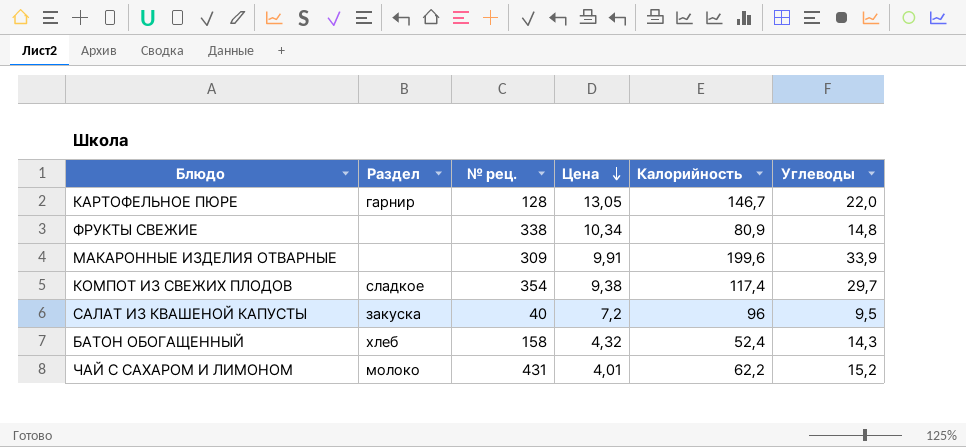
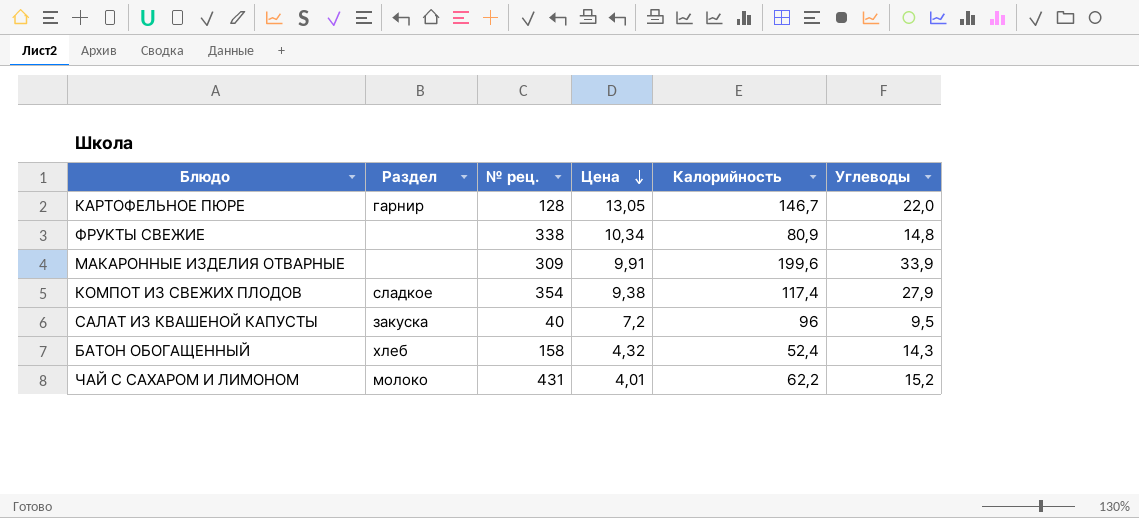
КОМПОТ ИЗ СВЕЖИХ ПЛОДОВ | Углеводы: 29,7 -> 27,9

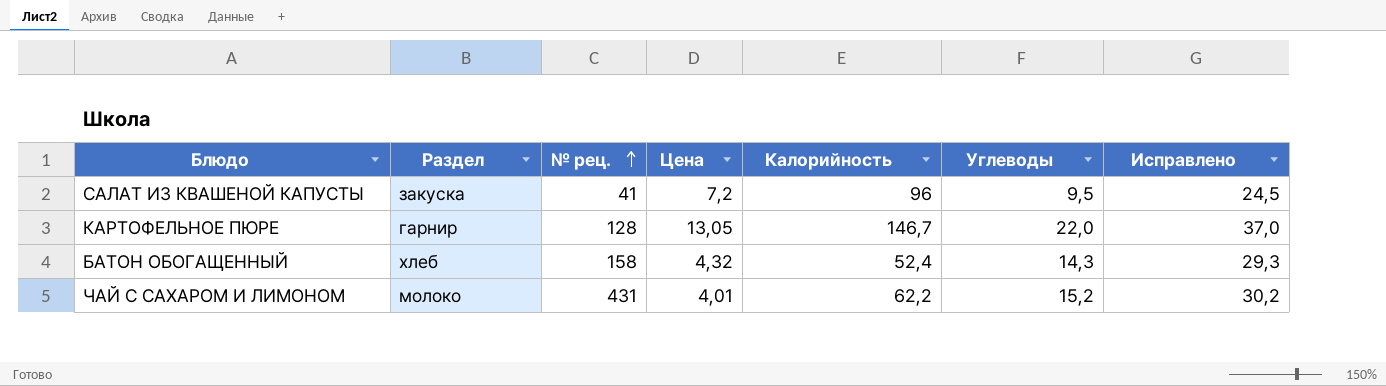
row order: Цена descending -> № рец. ascending
column Исправлено | formula: none -> [Углеводы] + 15
row ФРУКТЫ СВЕЖИЕ: none | 338 | 10,34 | 80,9 | 14,8 -> none
row МАКАРОННЫЕ ИЗДЕЛИЯ ОТВАРНЫЕ: none | 309 | 9,91 | 199,6 | 33,9 -> none
row КОМПОТ ИЗ СВЕЖИХ ПЛОДОВ: сладкое | 354 | 9,38 | 117,4 | 27,9 -> none
САЛАТ ИЗ КВАШЕНОЙ КАПУСТЫ | № рец.: 40 -> 41

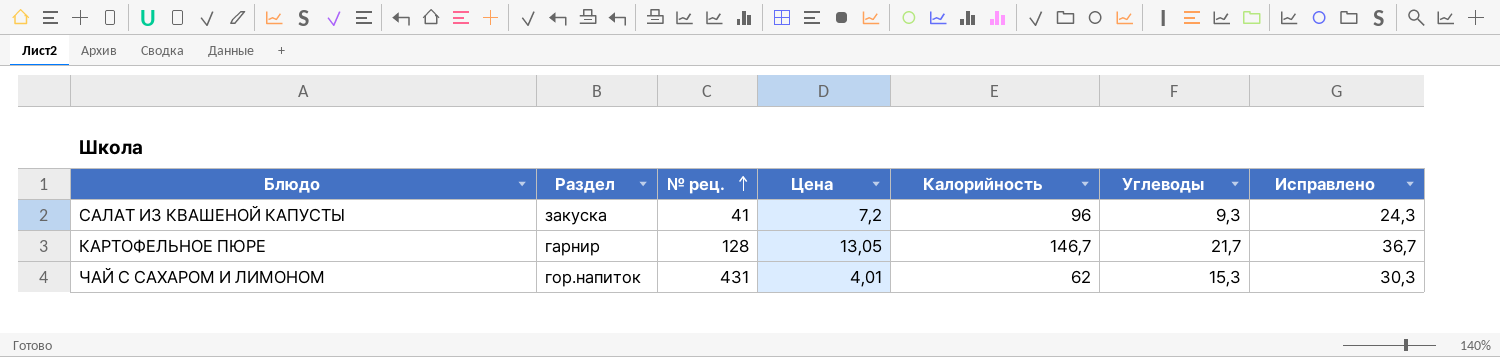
row БАТОН ОБОГАЩЕННЫЙ: хлеб | 158 | 4,32 | 52,4 | 14,3 | 29,3 -> none
САЛАТ ИЗ КВАШЕНОЙ КАПУСТЫ | Углеводы: 9,5 -> 9,3
САЛАТ ИЗ КВАШЕНОЙ КАПУСТЫ | Исправлено: 24,5 -> 24,3
КАРТОФЕЛЬНОЕ ПЮРЕ | Углеводы: 22,0 -> 21,7
КАРТОФЕЛЬНОЕ ПЮРЕ | Исправлено: 37,0 -> 36,7
ЧАЙ С САХАРОМ И ЛИМОНОМ | Раздел: молоко -> гор.напиток
ЧАЙ С САХАРОМ И ЛИМОНОМ | Калорийность: 62,2 -> 62
ЧАЙ С САХАРОМ И ЛИМОНОМ | Углеводы: 15,2 -> 15,3
ЧАЙ С САХАРОМ И ЛИМОНОМ | Исправлено: 30,2 -> 30,3

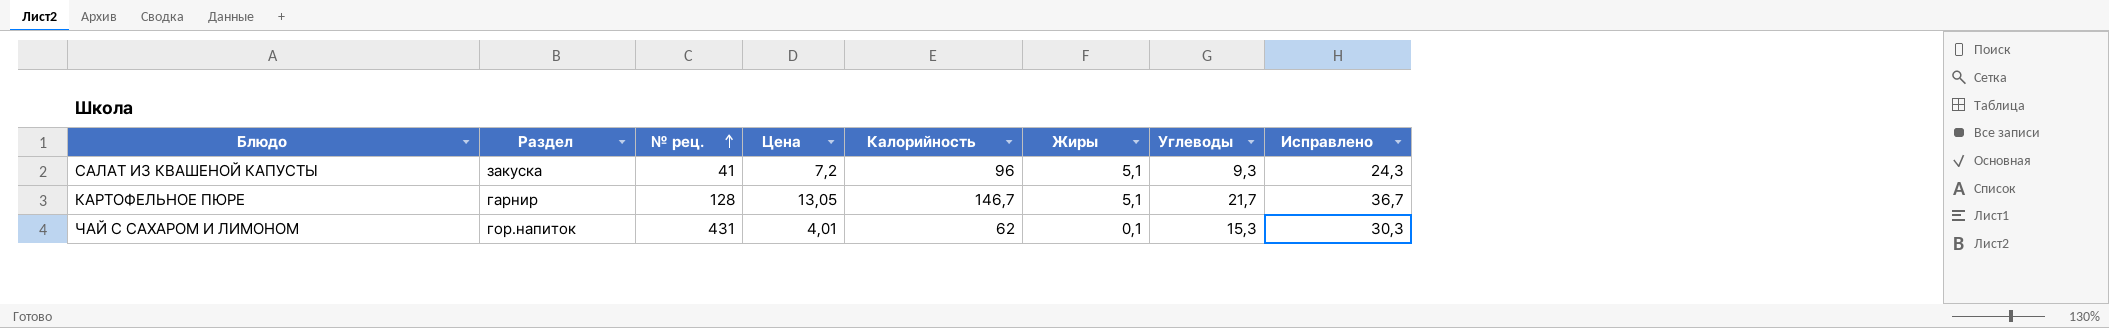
column Жиры | position: none -> 6

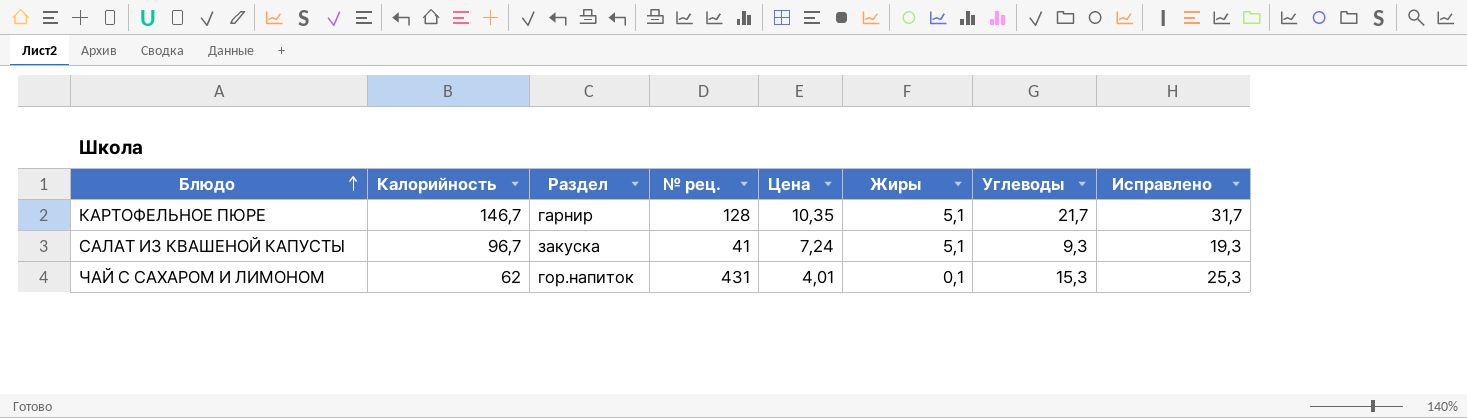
row order: № рец. ascending -> Блюдо ascending
column Калорийность | position: 5 -> 2
column Исправлено | formula: [Углеводы] + 15 -> [Углеводы] + 10
КАРТОФЕЛЬНОЕ ПЮРЕ | Цена: 13,05 -> 10,35
САЛАТ ИЗ КВАШЕНОЙ КАПУСТЫ | Калорийность: 96 -> 96,7
САЛАТ ИЗ КВАШЕНОЙ КАПУСТЫ | Цена: 7,2 -> 7,24

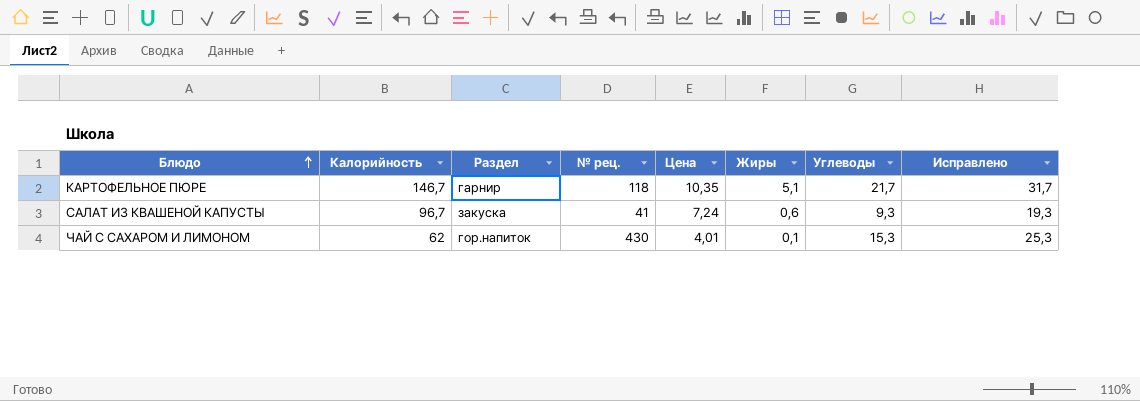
КАРТОФЕЛЬНОЕ ПЮРЕ | № рец.: 128 -> 118
САЛАТ ИЗ КВАШЕНОЙ КАПУСТЫ | Жиры: 5,1 -> 0,6
ЧАЙ С САХАРОМ И ЛИМОНОМ | № рец.: 431 -> 430

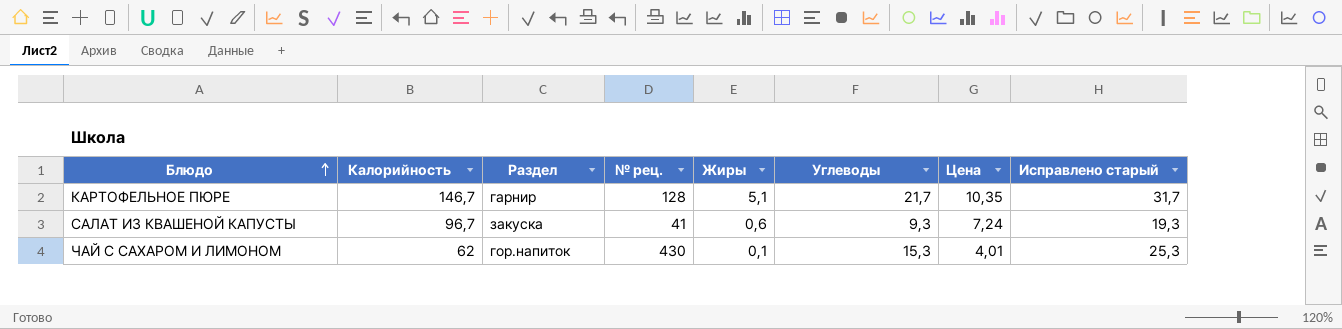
column Цена | position: 5 -> 7
column name: Исправлено -> Исправлено старый
КАРТОФЕЛЬНОЕ ПЮРЕ | № рец.: 118 -> 128

